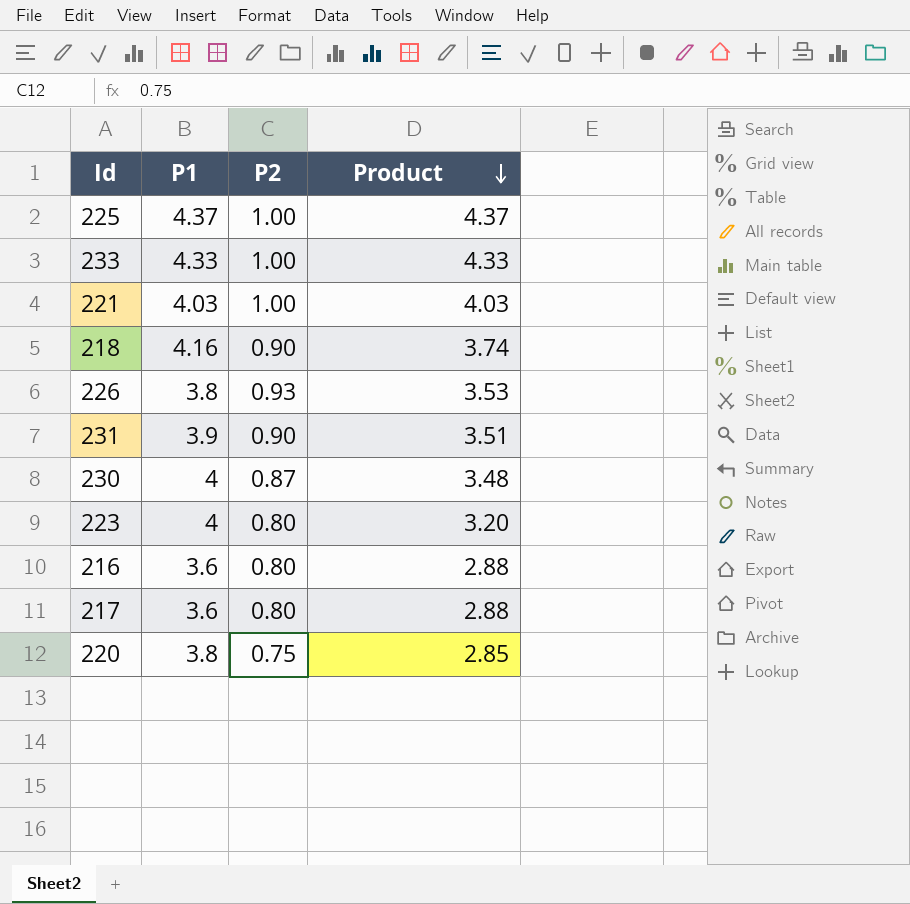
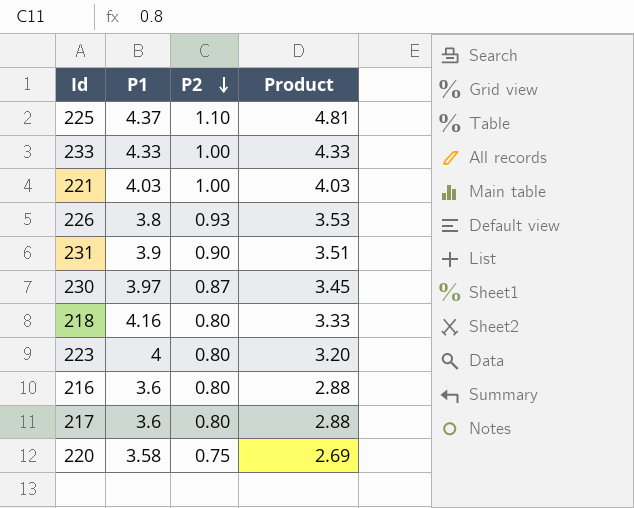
row order: Product descending -> P2 descending
225 | P2: 1.00 -> 1.10
225 | Product: 4.37 -> 4.81
230 | P1: 4 -> 3.97
230 | Product: 3.48 -> 3.45
218 | P2: 0.90 -> 0.80
218 | Product: 3.74 -> 3.33
220 | P1: 3.8 -> 3.58
220 | Product: 2.85 -> 2.69

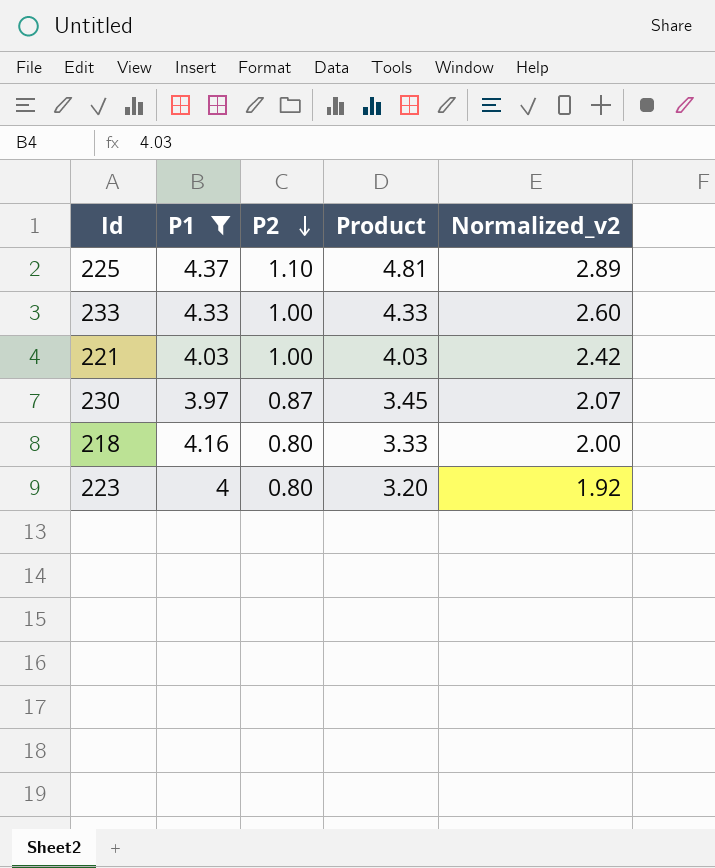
filter: none -> P1 >= 3.97
column Normalized_v2 | formula: none -> [Product] * 0.6

